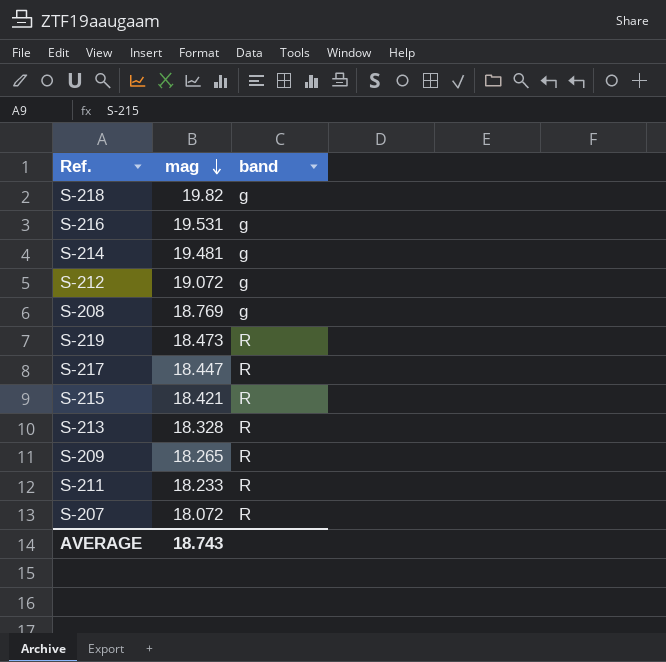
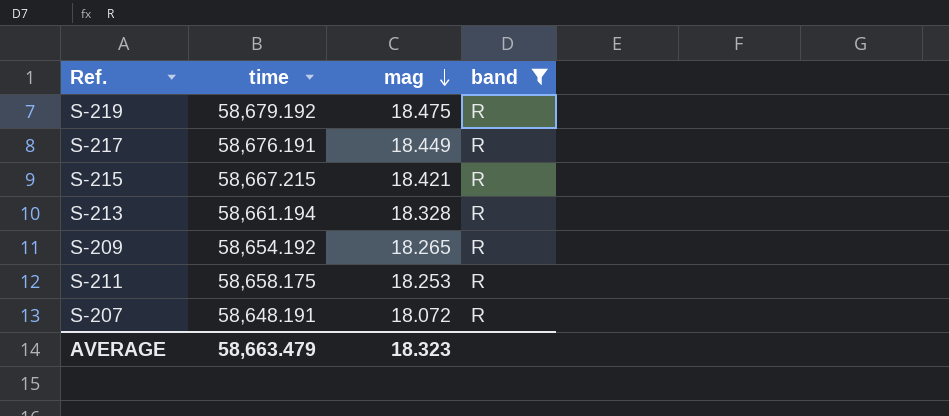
filter: none -> band = R
column time | position: none -> 2
S-219 | mag: 18.473 -> 18.475
S-217 | mag: 18.447 -> 18.449
S-211 | mag: 18.233 -> 18.253
AVERAGE | mag: 18.743 -> 18.323

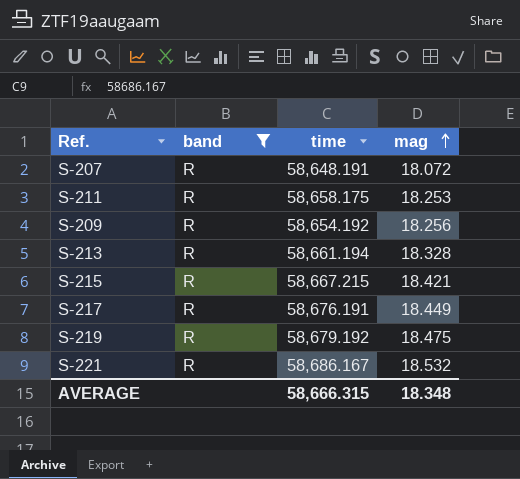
row order: mag descending -> mag ascending
column band | position: 4 -> 2
S-209 | mag: 18.265 -> 18.256
row S-221: none -> R | 58,686.167 | 18.532
AVERAGE | time: 58,663.479 -> 58,666.315
AVERAGE | mag: 18.323 -> 18.348

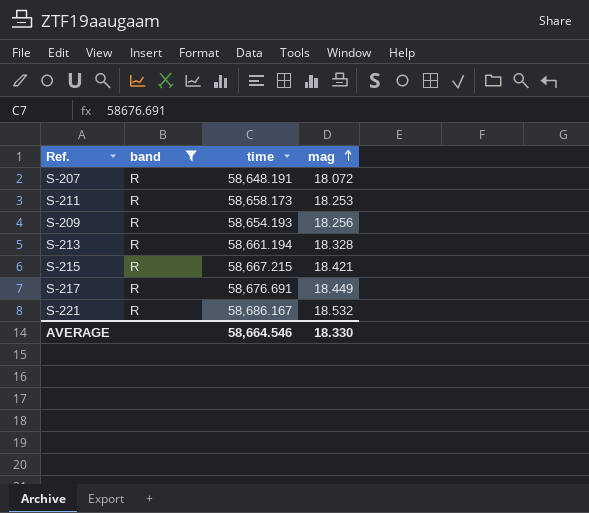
row S-219: R | 58,679.192 | 18.475 -> none
S-211 | time: 58,658.175 -> 58,658.173
S-209 | time: 58,654.192 -> 58,654.193
S-217 | time: 58,676.191 -> 58,676.691
AVERAGE | time: 58,666.315 -> 58,664.546
AVERAGE | mag: 18.348 -> 18.330

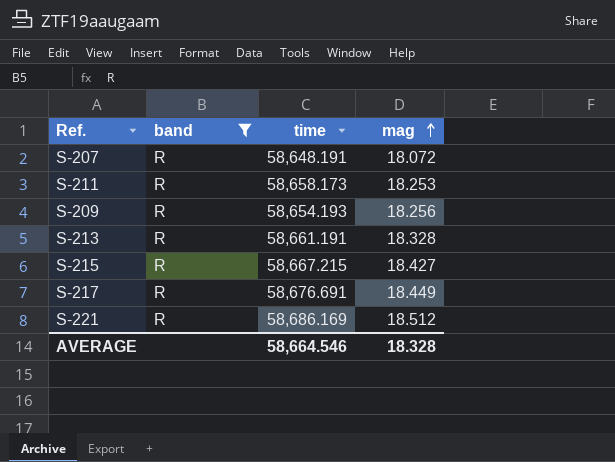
S-213 | time: 58,661.194 -> 58,661.191
S-215 | mag: 18.421 -> 18.427
S-221 | time: 58,686.167 -> 58,686.169
S-221 | mag: 18.532 -> 18.512
AVERAGE | mag: 18.330 -> 18.328

